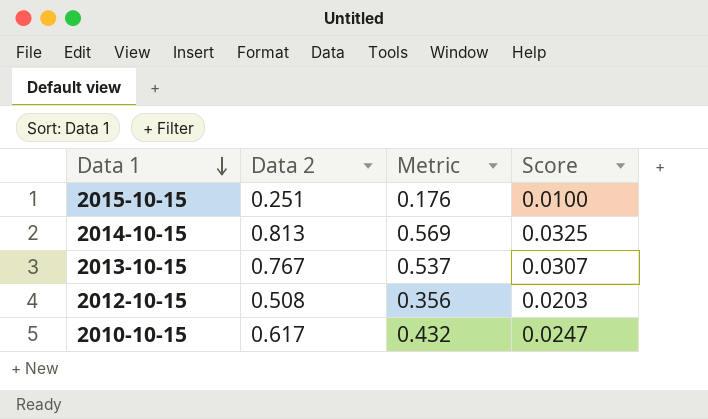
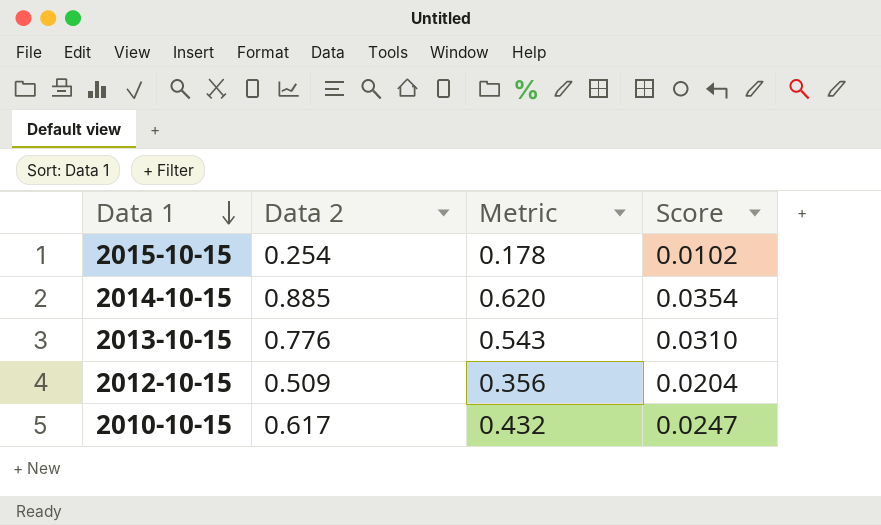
2015-10-15 | Data 2: 0.251 -> 0.254
2015-10-15 | Metric: 0.176 -> 0.178
2015-10-15 | Score: 0.0100 -> 0.0102
2014-10-15 | Data 2: 0.813 -> 0.885
2014-10-15 | Metric: 0.569 -> 0.620
2014-10-15 | Score: 0.0325 -> 0.0354
2013-10-15 | Data 2: 0.767 -> 0.776
2013-10-15 | Metric: 0.537 -> 0.543
2013-10-15 | Score: 0.0307 -> 0.0310
2012-10-15 | Data 2: 0.508 -> 0.509
2012-10-15 | Score: 0.0203 -> 0.0204

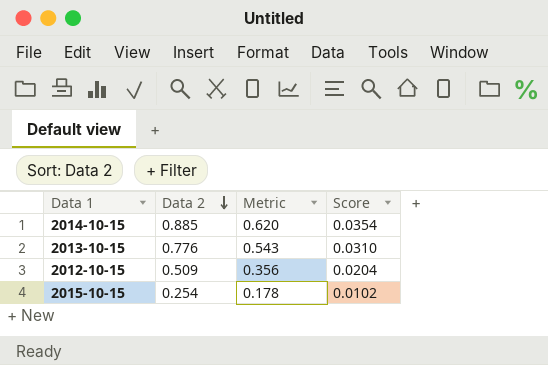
row order: Data 1 descending -> Data 2 descending
row 2010-10-15: 0.617 | 0.432 | 0.0247 -> none

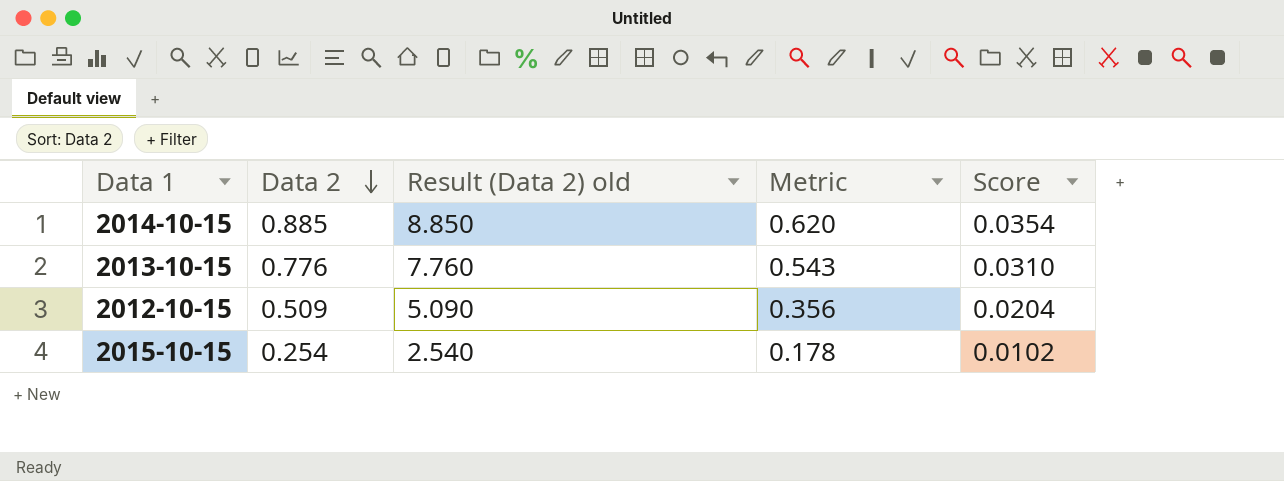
column Result (Data 2) old | formula: none -> [Data 2] * 10

